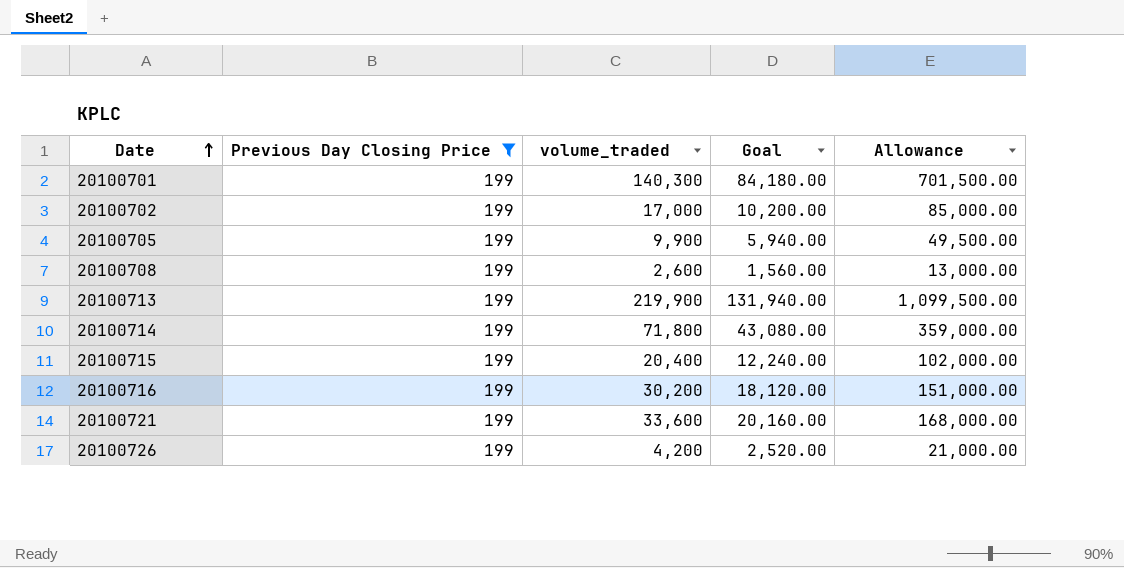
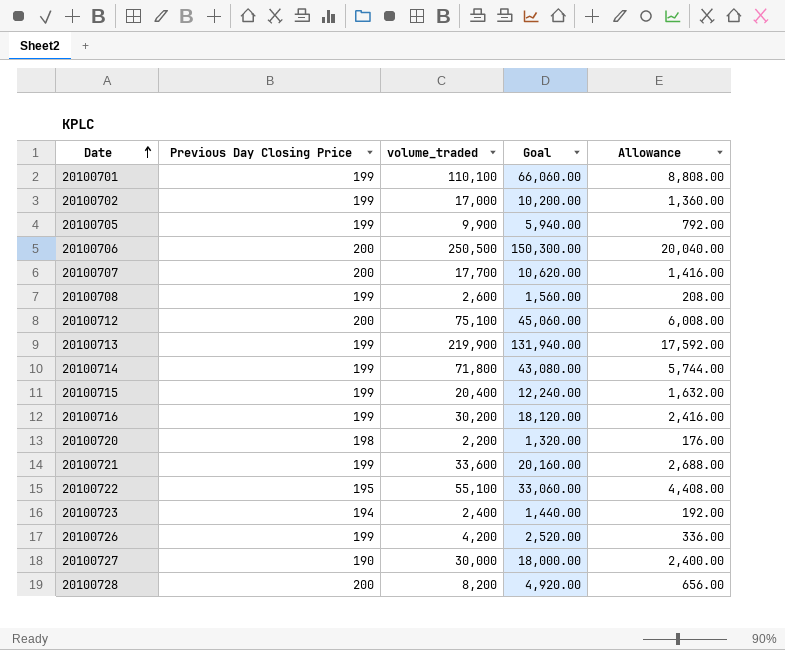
filter: Previous Day Closing Price = 199 -> none
column Allowance | formula: [volume_traded] * 5 -> [volume_traded] * 0.08
20100701 | volume_traded: 140,300 -> 110,100
20100701 | Goal: 84,180.00 -> 66,060.00

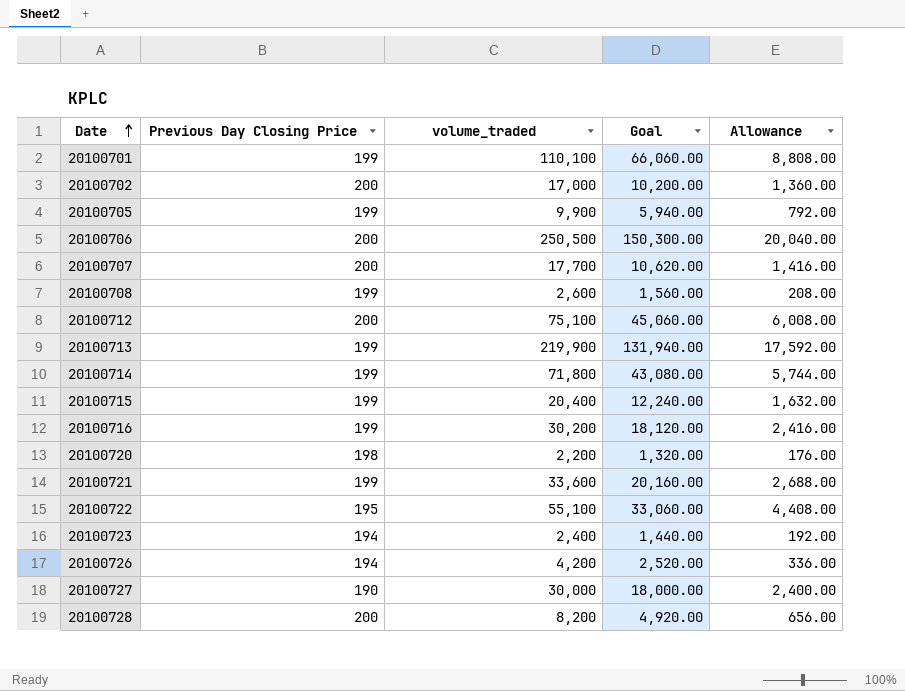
20100702 | Previous Day Closing Price: 199 -> 200
20100726 | Previous Day Closing Price: 199 -> 194

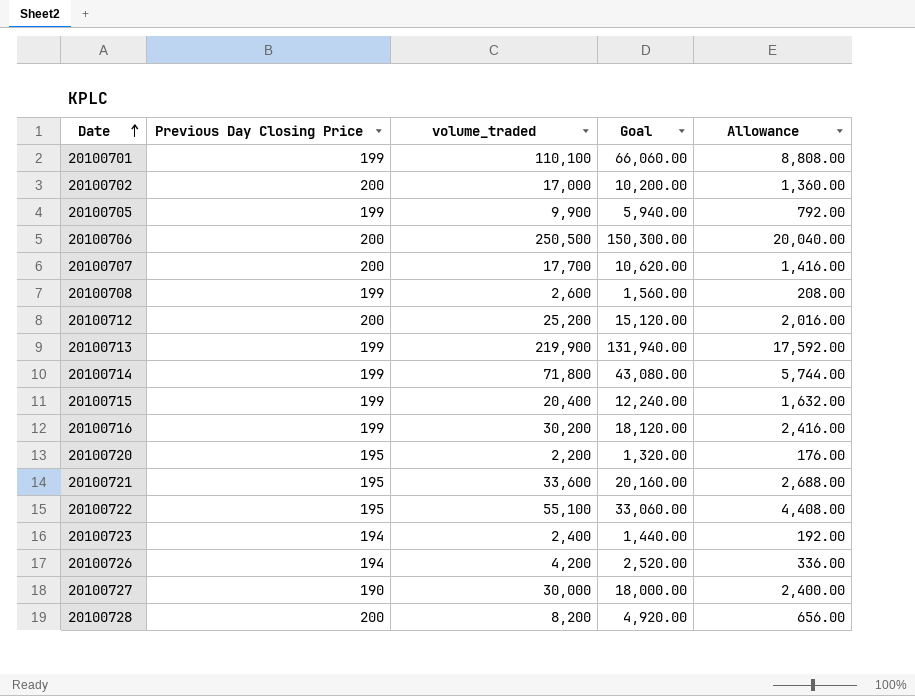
20100712 | volume_traded: 75,100 -> 25,200
20100712 | Goal: 45,060.00 -> 15,120.00
20100712 | Allowance: 6,008.00 -> 2,016.00
20100720 | Previous Day Closing Price: 198 -> 195
20100721 | Previous Day Closing Price: 199 -> 195

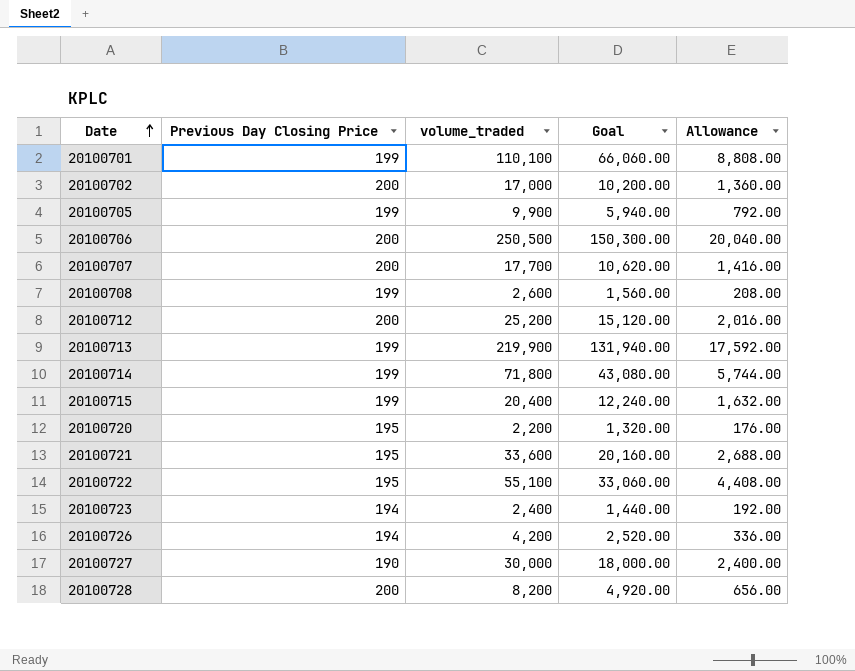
row 20100716: 199 | 30,200 | 18,120.00 | 2,416.00 -> none

